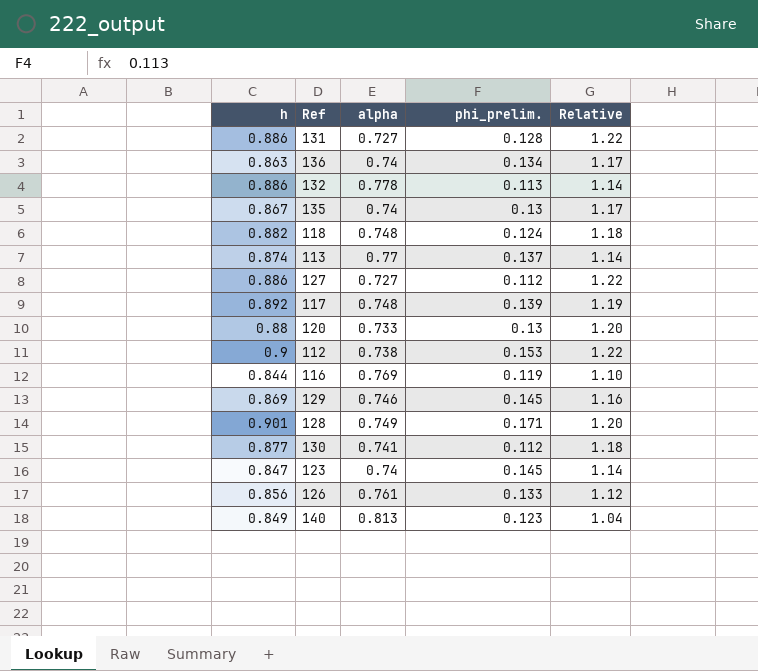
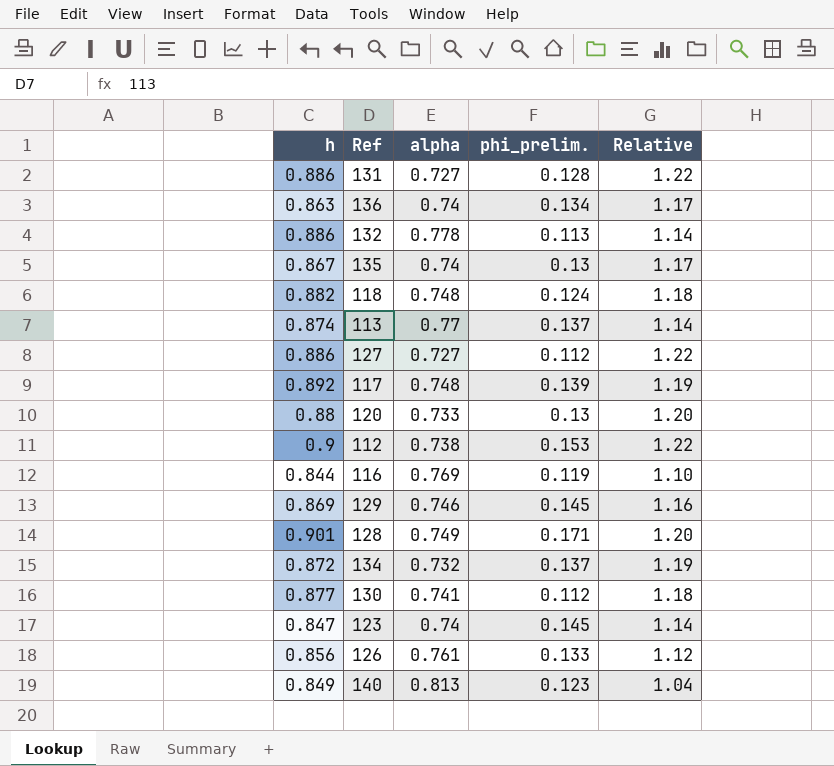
row 134: none -> 0.872 | 0.732 | 0.137 | 1.19

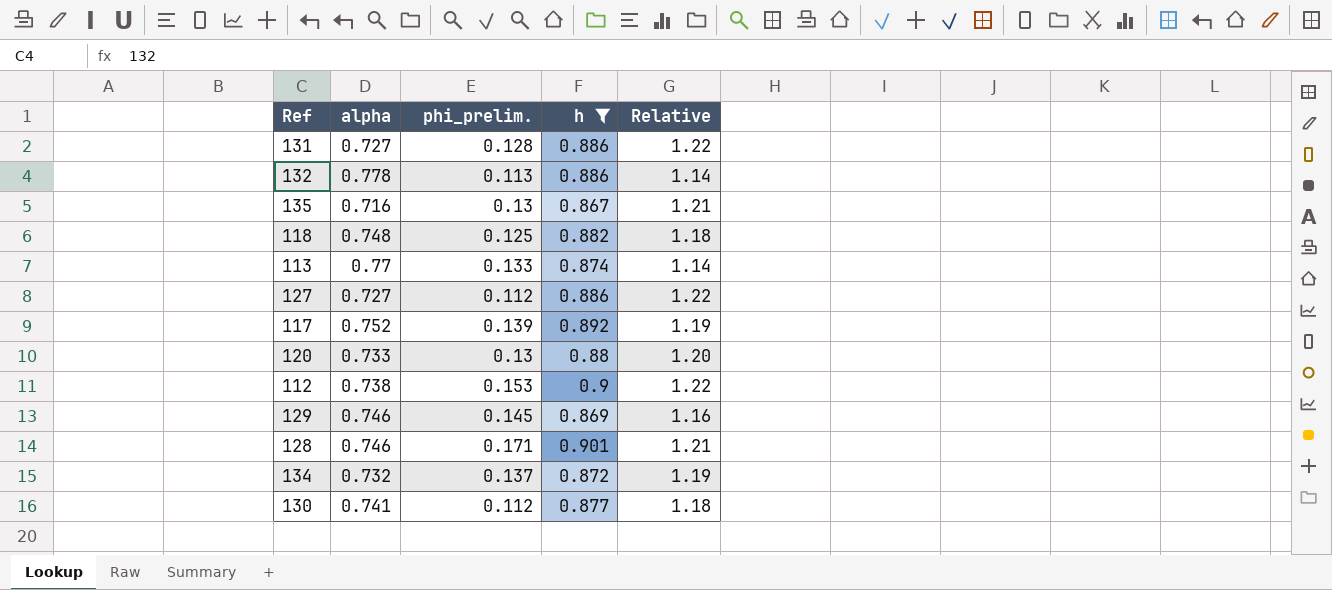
filter: none -> h >= 0.867
column h | position: 1 -> 4
135 | alpha: 0.74 -> 0.716
135 | Relative: 1.17 -> 1.21
118 | phi_prelim.: 0.124 -> 0.125
113 | phi_prelim.: 0.137 -> 0.133
117 | alpha: 0.748 -> 0.752
128 | alpha: 0.749 -> 0.746
128 | Relative: 1.20 -> 1.21

